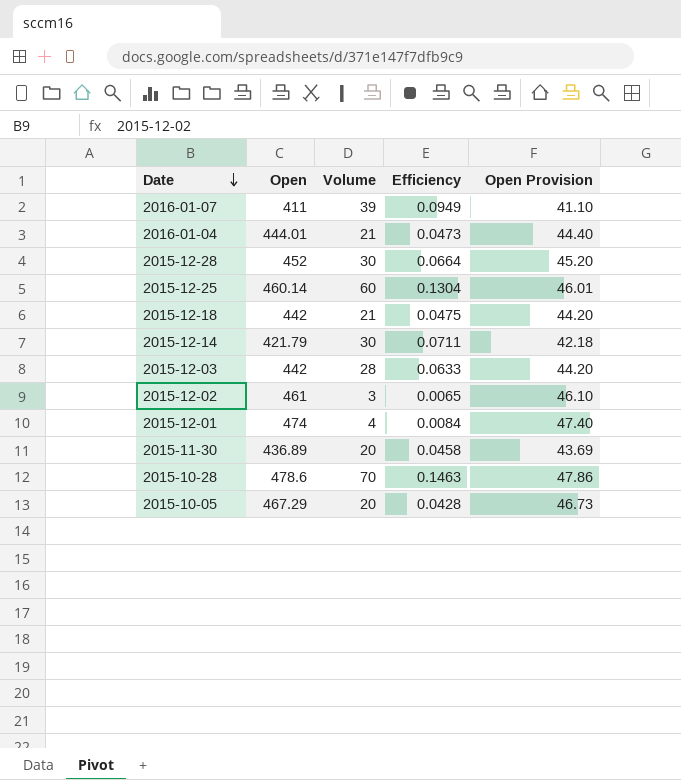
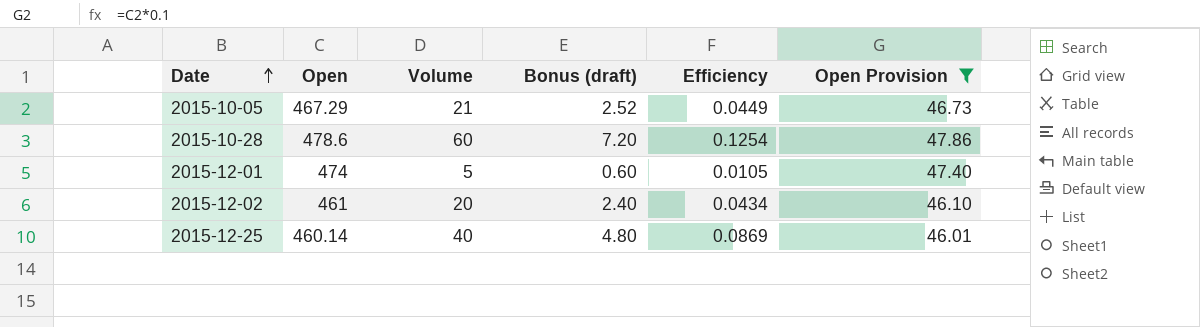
filter: none -> Open Provision >= 46.01
row order: Date descending -> Date ascending
column Bonus (draft) | formula: none -> [Volume] * 0.12
2015-10-05 | Volume: 20 -> 21
2015-10-05 | Efficiency: 0.0428 -> 0.0449
2015-10-28 | Volume: 70 -> 60
2015-10-28 | Efficiency: 0.1463 -> 0.1254
2015-12-01 | Volume: 4 -> 5
2015-12-01 | Efficiency: 0.0084 -> 0.0105
2015-12-02 | Volume: 3 -> 20
2015-12-02 | Efficiency: 0.0065 -> 0.0434
2015-12-25 | Volume: 60 -> 40
2015-12-25 | Efficiency: 0.1304 -> 0.0869

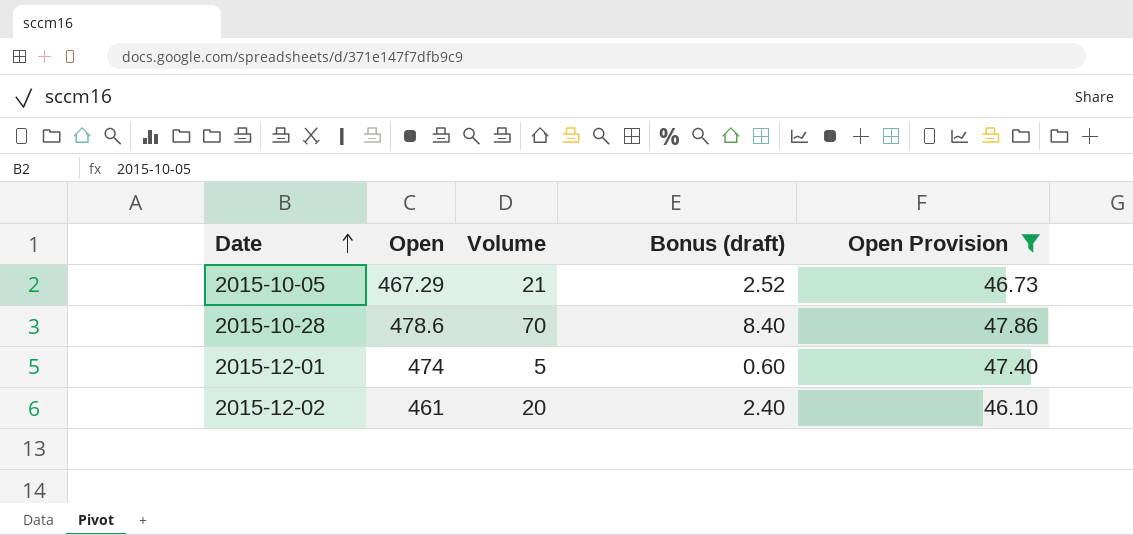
column Efficiency | formula: [Volume] / [Open] -> none
row 2015-12-25: 460.14 | 40 | 4.80 | 0.0869 | 46.01 -> none
2015-10-28 | Volume: 60 -> 70
2015-10-28 | Bonus (draft): 7.20 -> 8.40

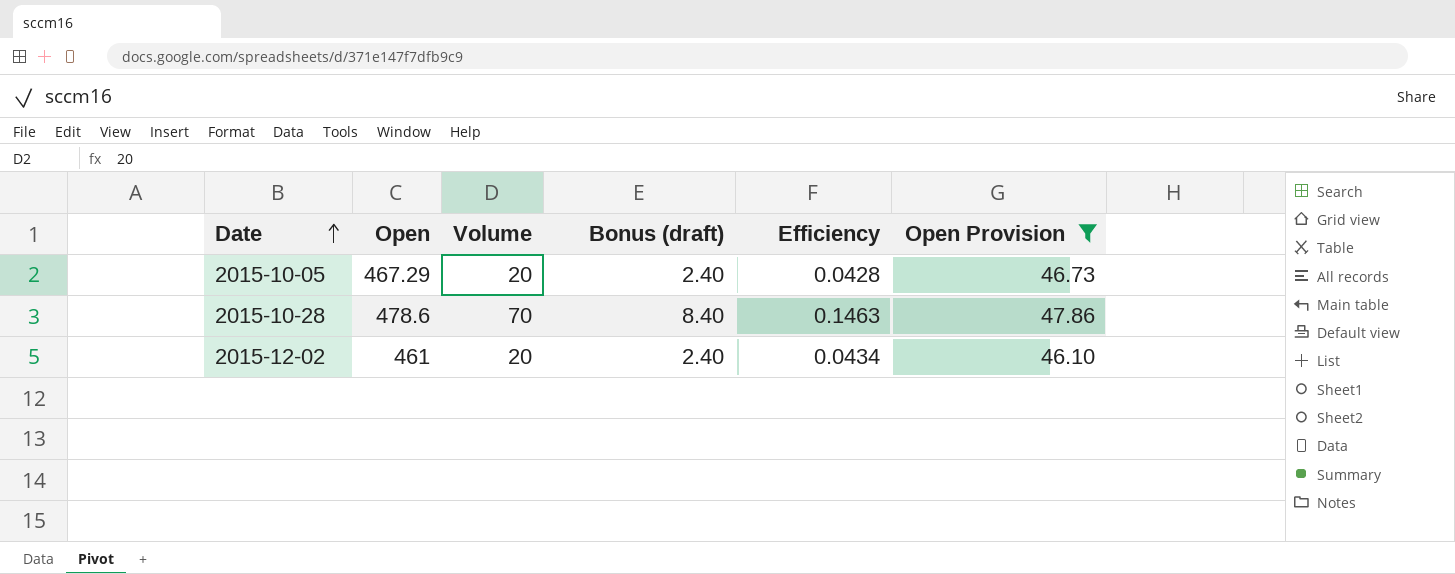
column Efficiency | formula: none -> [Volume] / [Open]
row 2015-12-01: 474 | 5 | 0.60 | 47.40 -> none
2015-10-05 | Volume: 21 -> 20
2015-10-05 | Bonus (draft): 2.52 -> 2.40

